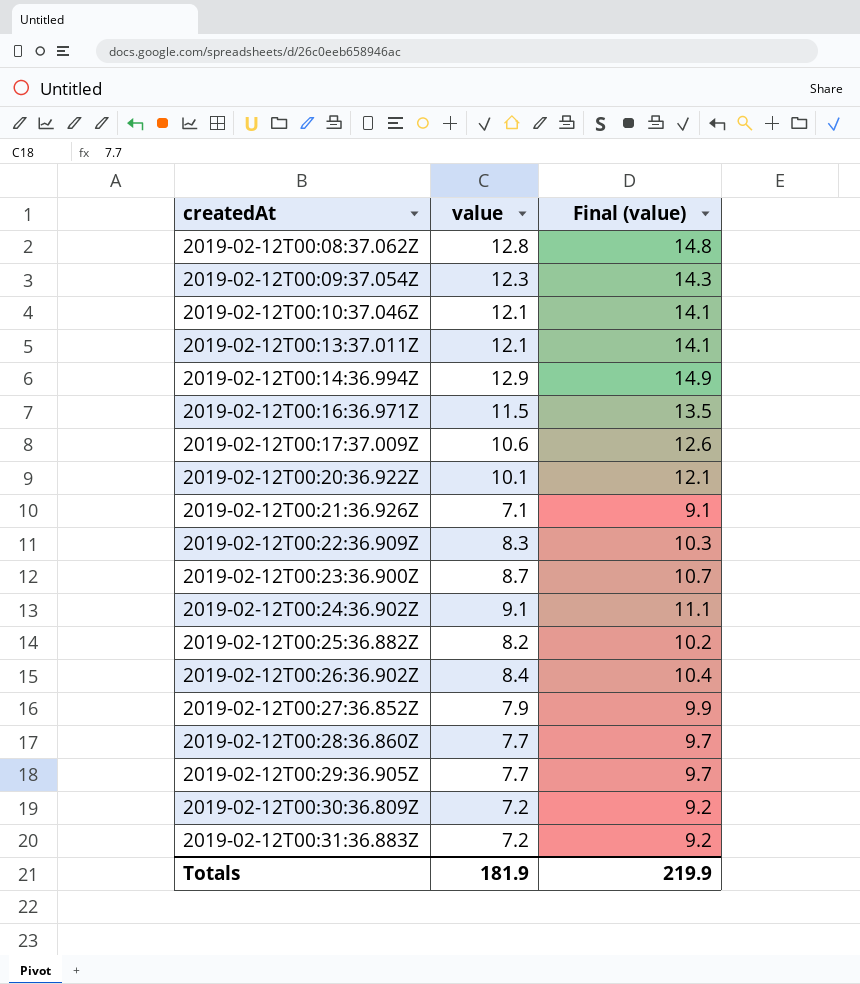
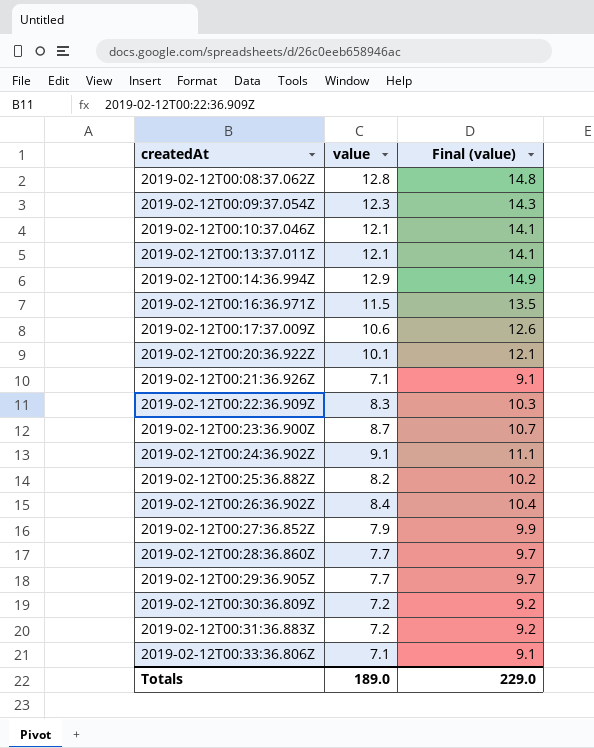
row 2019-02-12T00:33:36.806Z: none -> 7.1 | 9.1
Totals | value: 181.9 -> 189.0
Totals | Final (value): 219.9 -> 229.0

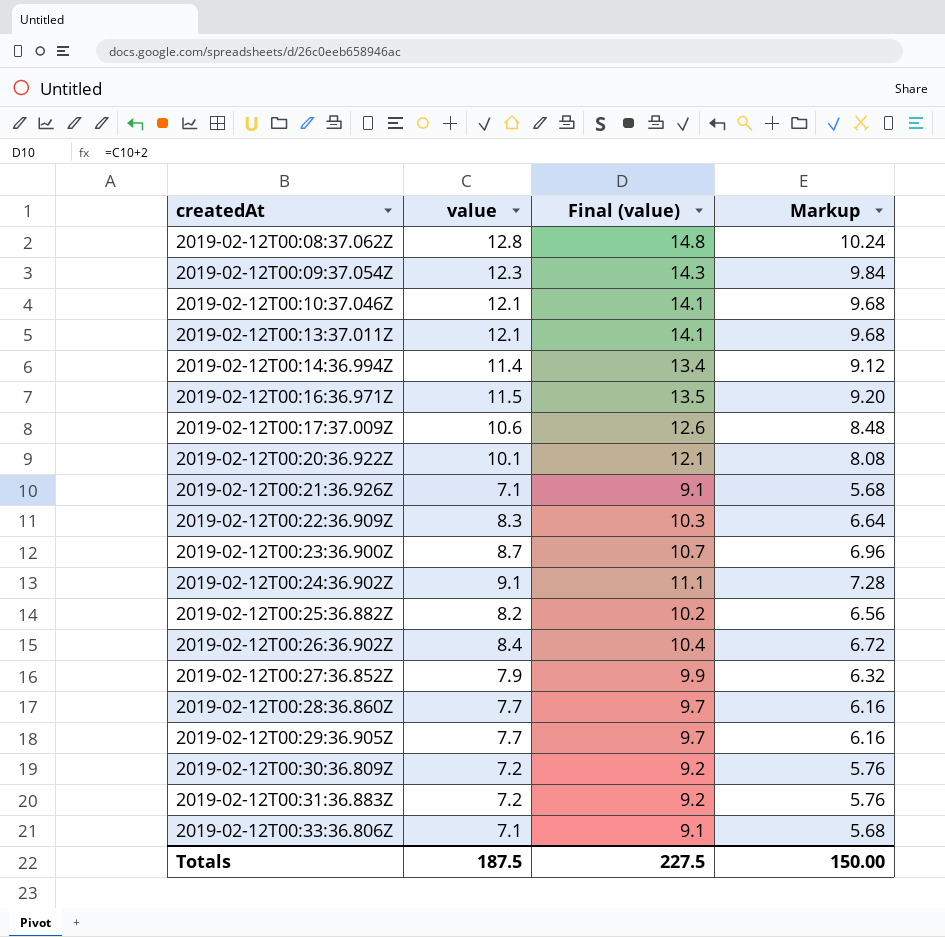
column Markup | formula: none -> [value] * 0.8
2019-02-12T00:14:36.994Z | value: 12.9 -> 11.4
2019-02-12T00:14:36.994Z | Final (value): 14.9 -> 13.4
Totals | value: 189.0 -> 187.5
Totals | Final (value): 229.0 -> 227.5

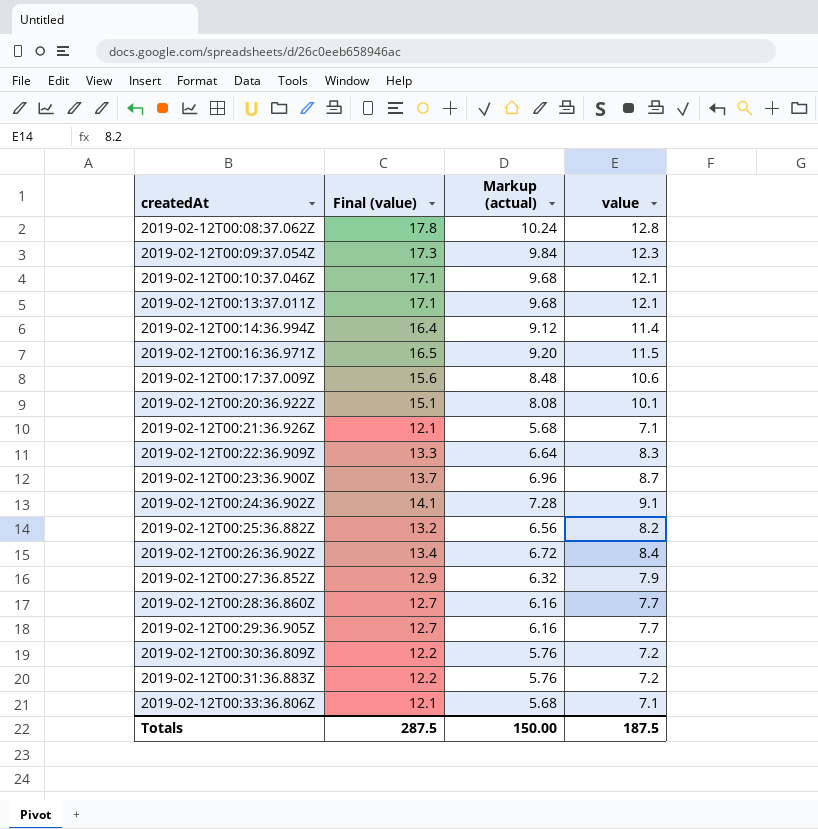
column Final (value) | formula: [value] + 2 -> [value] + 5
column name: Markup -> Markup (actual)
column value | position: 2 -> 4
Totals | Final (value): 227.5 -> 287.5

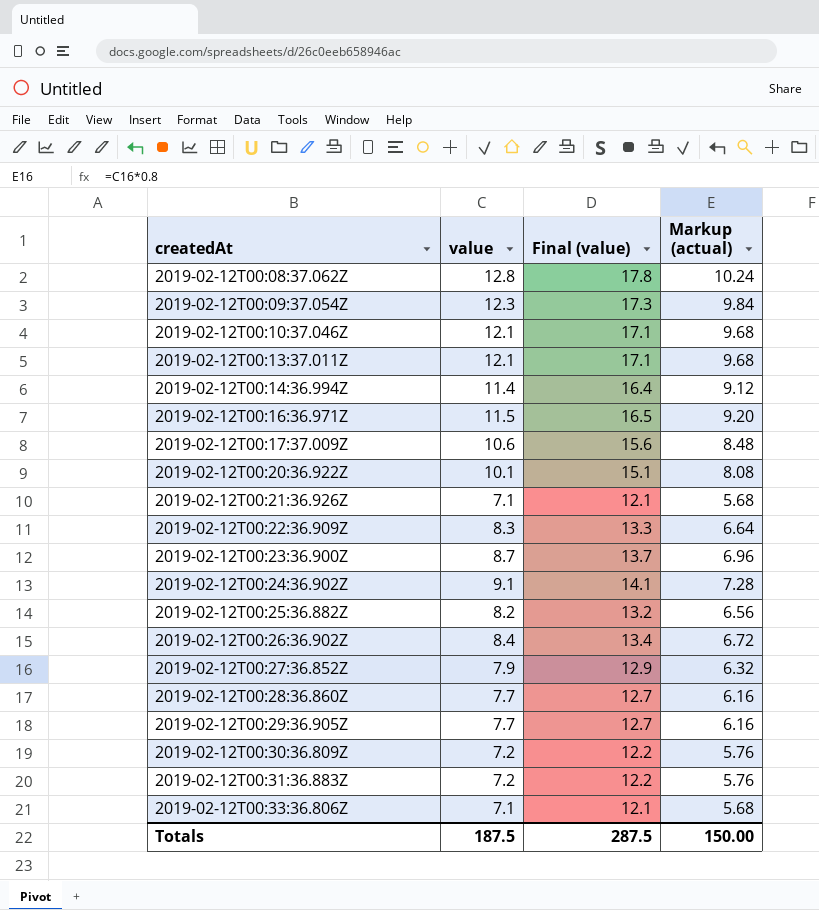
column value | position: 4 -> 2

